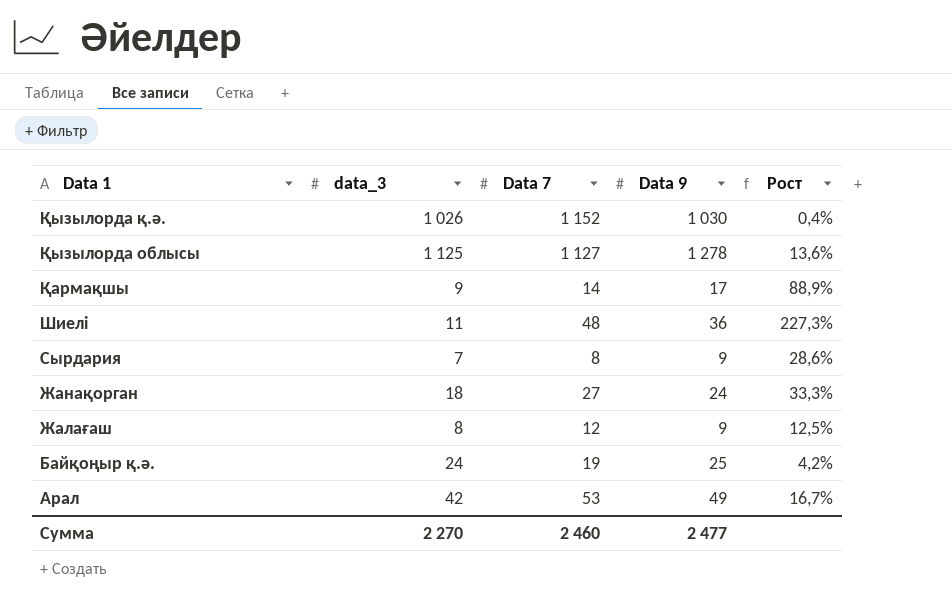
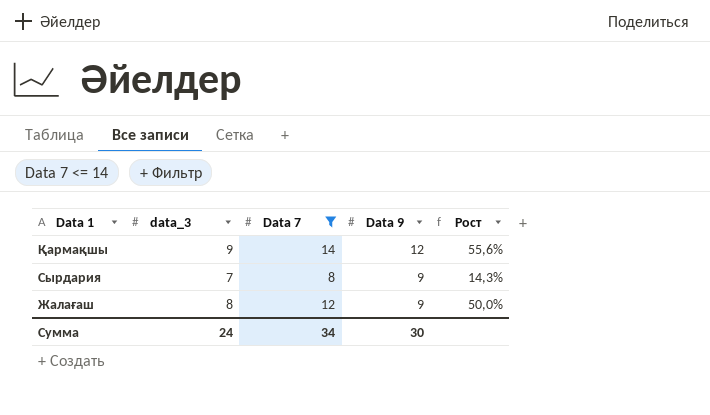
filter: none -> Data 7 <= 14
column Рост | formula: ([Data 9] - [data_3]) / [data_3] -> ([Data 7] - [data_3]) / [data_3]
Қармақшы | Data 9: 17 -> 12
Сумма | data_3: 2 270 -> 24
Сумма | Data 7: 2 460 -> 34
Сумма | Data 9: 2 477 -> 30

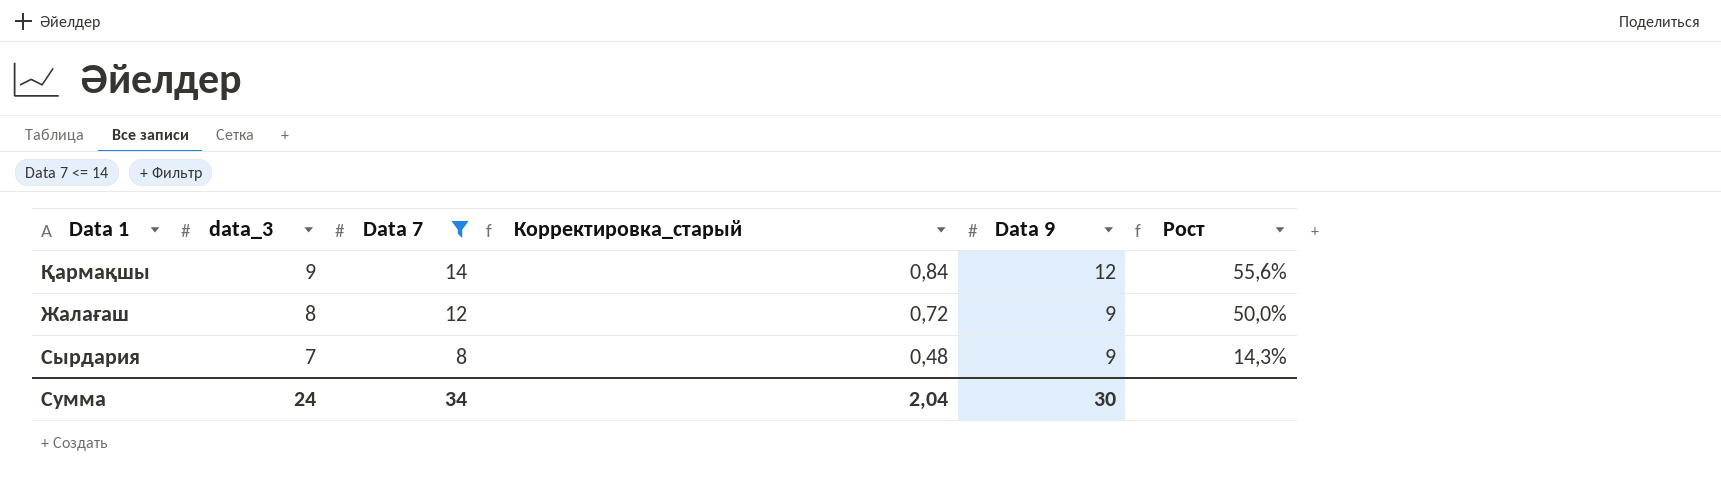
row order: Data 1 descending -> data_3 descending
column Корректировка_старый | formula: none -> [Data 7] * 0,06

